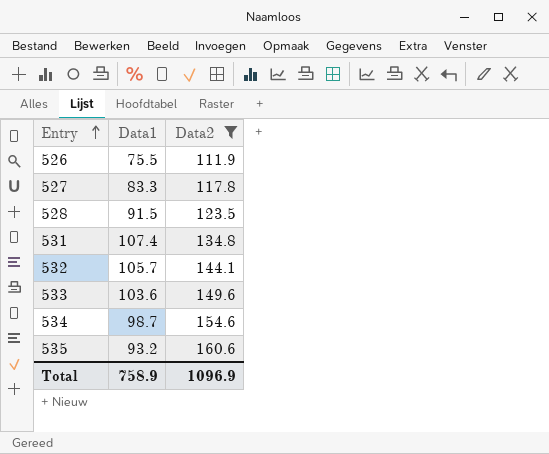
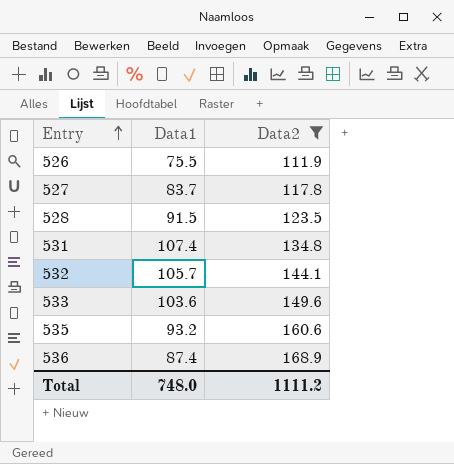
row 534: 98.7 | 154.6 -> none
527 | Data1: 83.3 -> 83.7
row 536: none -> 87.4 | 168.9
Total | Data1: 758.9 -> 748.0
Total | Data2: 1096.9 -> 1111.2

